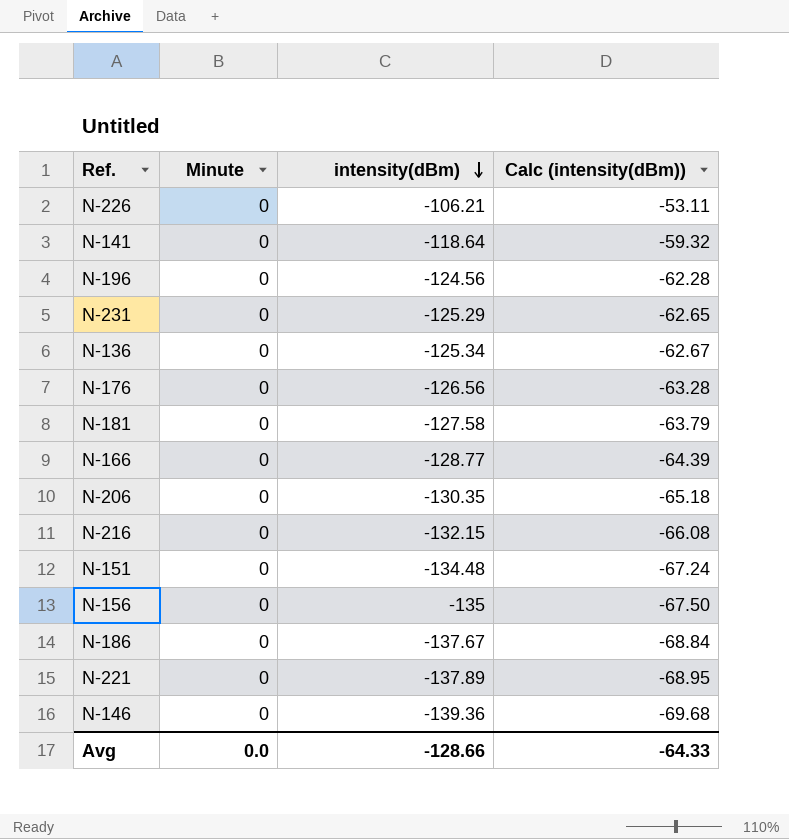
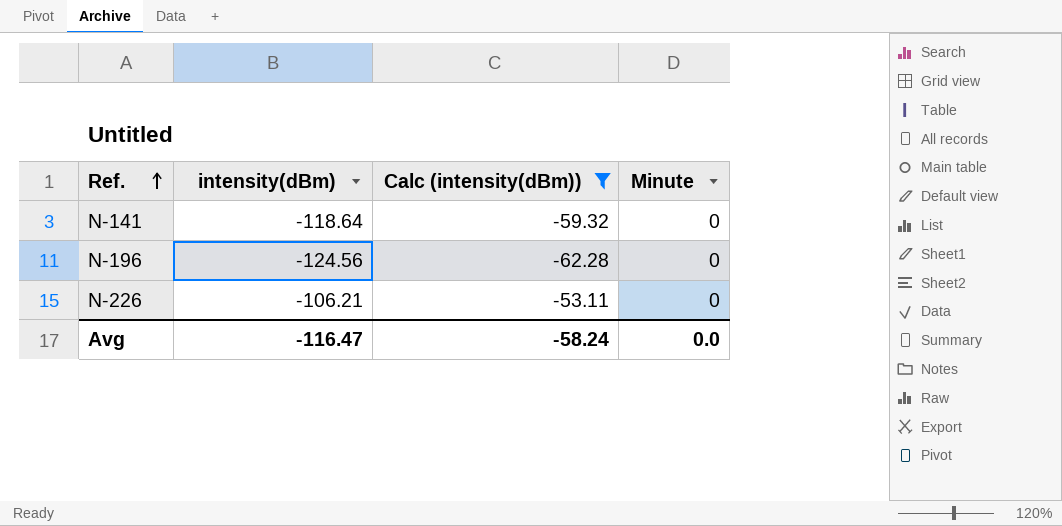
filter: none -> Calc (intensity(dBm)) >= -62.28
row order: intensity(dBm) descending -> Ref. ascending
column Minute | position: 2 -> 4
Avg | intensity(dBm): -128.66 -> -116.47
Avg | Calc (intensity(dBm)): -64.33 -> -58.24

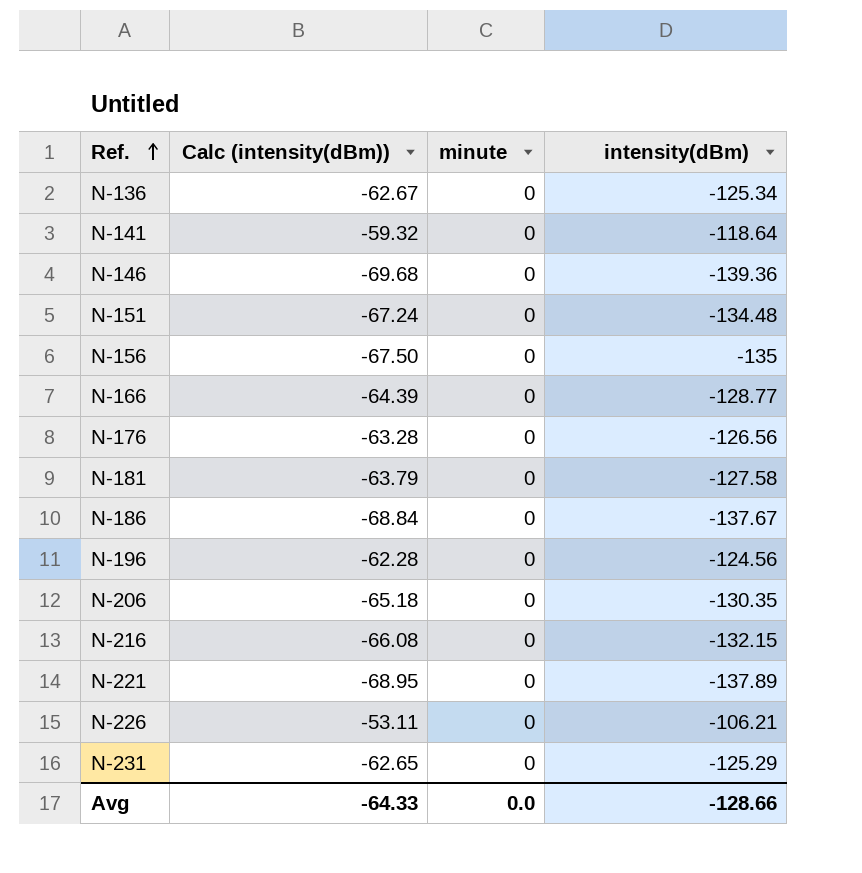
filter: Calc (intensity(dBm)) >= -62.28 -> none
column name: Minute -> minute
column intensity(dBm) | position: 2 -> 4
Avg | Calc (intensity(dBm)): -58.24 -> -64.33
Avg | intensity(dBm): -116.47 -> -128.66

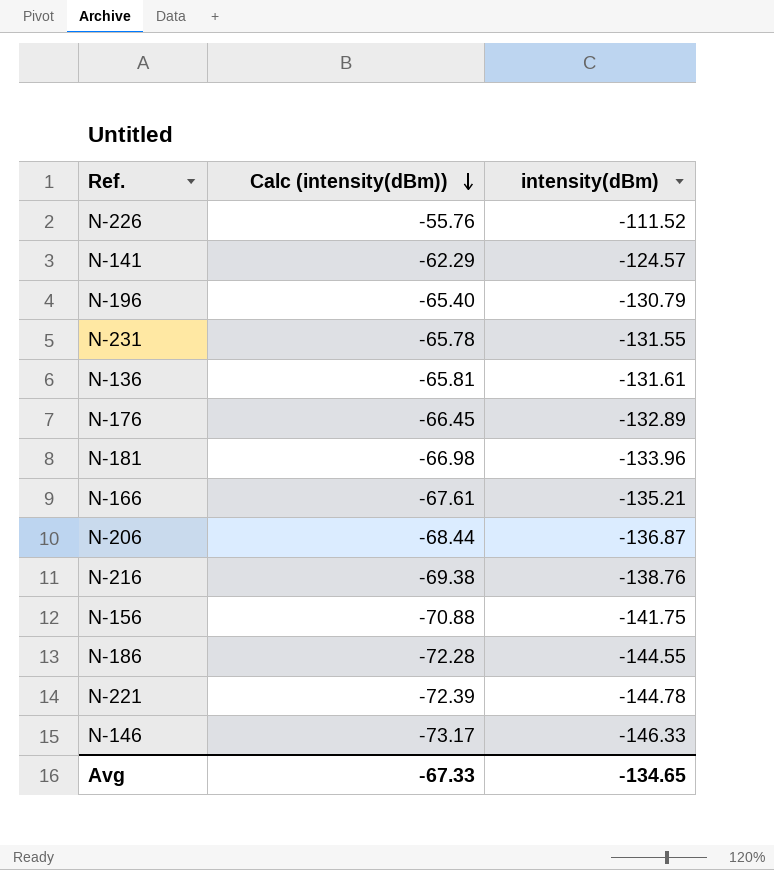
row order: Ref. ascending -> Calc (intensity(dBm)) descending
column minute | position: 3 -> none
row N-151: -67.24 | 0 | -134.48 -> none
N-226 | Calc (intensity(dBm)): -53.11 -> -55.76
N-226 | intensity(dBm): -106.21 -> -111.52
N-141 | Calc (intensity(dBm)): -59.32 -> -62.29
N-141 | intensity(dBm): -118.64 -> -124.57
N-196 | Calc (intensity(dBm)): -62.28 -> -65.40
N-196 | intensity(dBm): -124.56 -> -130.79
N-231 | Calc (intensity(dBm)): -62.65 -> -65.78
N-231 | intensity(dBm): -125.29 -> -131.55
N-136 | Calc (intensity(dBm)): -62.67 -> -65.81
N-136 | intensity(dBm): -125.34 -> -131.61
N-176 | Calc (intensity(dBm)): -63.28 -> -66.45
N-176 | intensity(dBm): -126.56 -> -132.89
N-181 | Calc (intensity(dBm)): -63.79 -> -66.98
N-181 | intensity(dBm): -127.58 -> -133.96
N-166 | Calc (intensity(dBm)): -64.39 -> -67.61
N-166 | intensity(dBm): -128.77 -> -135.21
N-206 | Calc (intensity(dBm)): -65.18 -> -68.44
N-206 | intensity(dBm): -130.35 -> -136.87
N-216 | Calc (intensity(dBm)): -66.08 -> -69.38
N-216 | intensity(dBm): -132.15 -> -138.76
N-156 | Calc (intensity(dBm)): -67.50 -> -70.88
N-156 | intensity(dBm): -135 -> -141.75
N-186 | Calc (intensity(dBm)): -68.84 -> -72.28
N-186 | intensity(dBm): -137.67 -> -144.55
N-221 | Calc (intensity(dBm)): -68.95 -> -72.39
N-221 | intensity(dBm): -137.89 -> -144.78
N-146 | Calc (intensity(dBm)): -69.68 -> -73.17
N-146 | intensity(dBm): -139.36 -> -146.33
Avg | Calc (intensity(dBm)): -64.33 -> -67.33
Avg | intensity(dBm): -128.66 -> -134.65

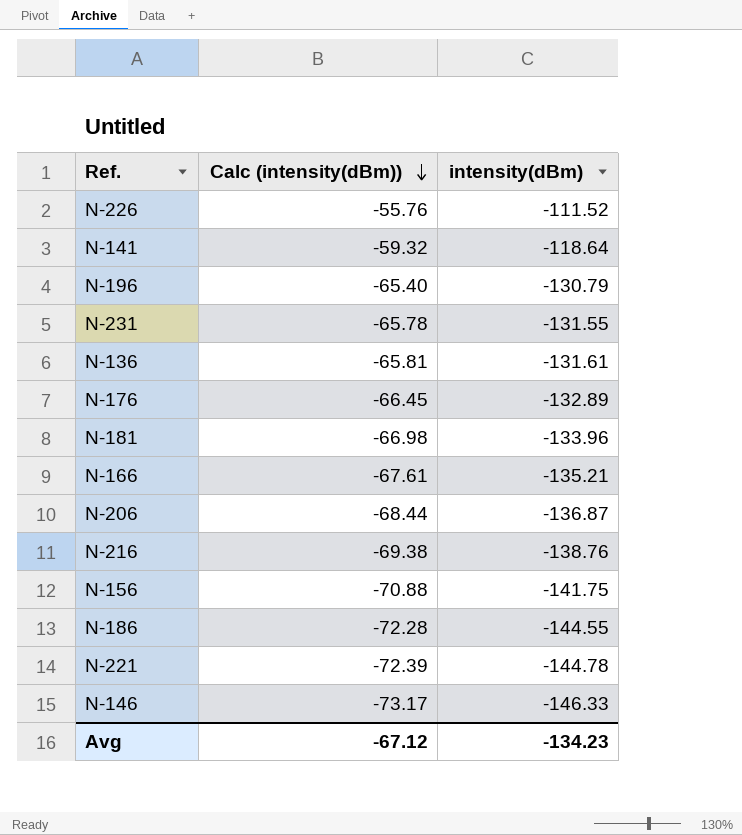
N-141 | Calc (intensity(dBm)): -62.29 -> -59.32
N-141 | intensity(dBm): -124.57 -> -118.64
Avg | Calc (intensity(dBm)): -67.33 -> -67.12
Avg | intensity(dBm): -134.65 -> -134.23

